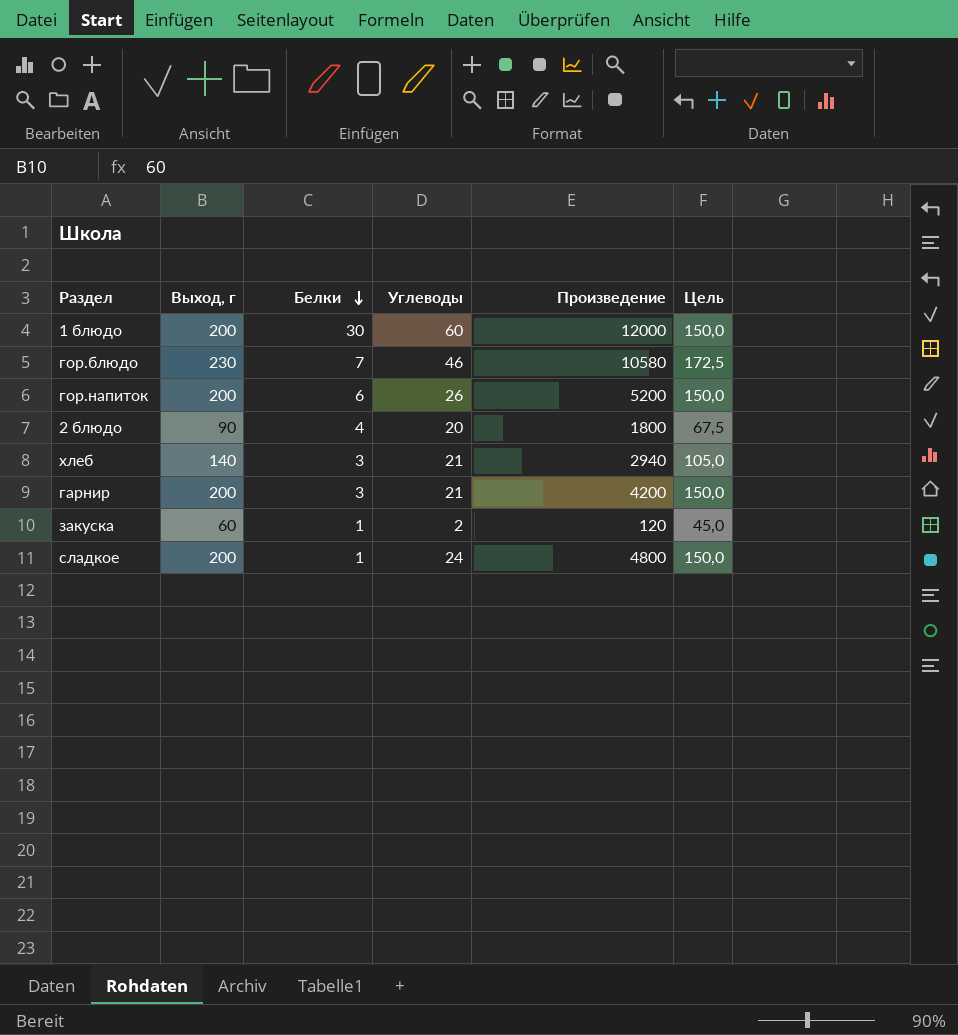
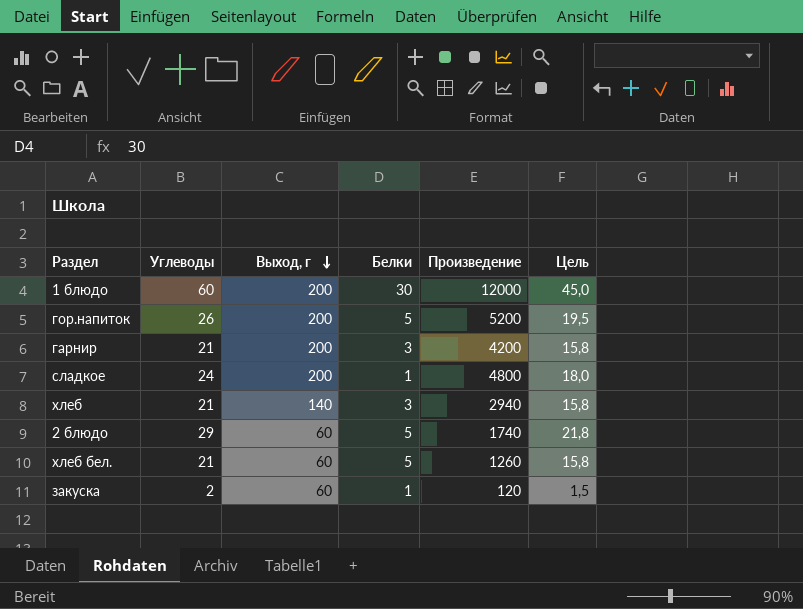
row order: Белки descending -> Выход, г descending
column Углеводы | position: 4 -> 2
column Цель | formula: [Выход, г] * 0,75 -> [Углеводы] * 0,75
row гор.блюдо: 230 | 7 | 46 | 10580 | 172,5 -> none
гор.напиток | Белки: 6 -> 5
2 блюдо | Углеводы: 20 -> 29
2 блюдо | Выход, г: 90 -> 60
2 блюдо | Белки: 4 -> 5
2 блюдо | Произведение: 1800 -> 1740
row хлеб бел.: none -> 21 | 60 | 5 | 1260 | 15,8

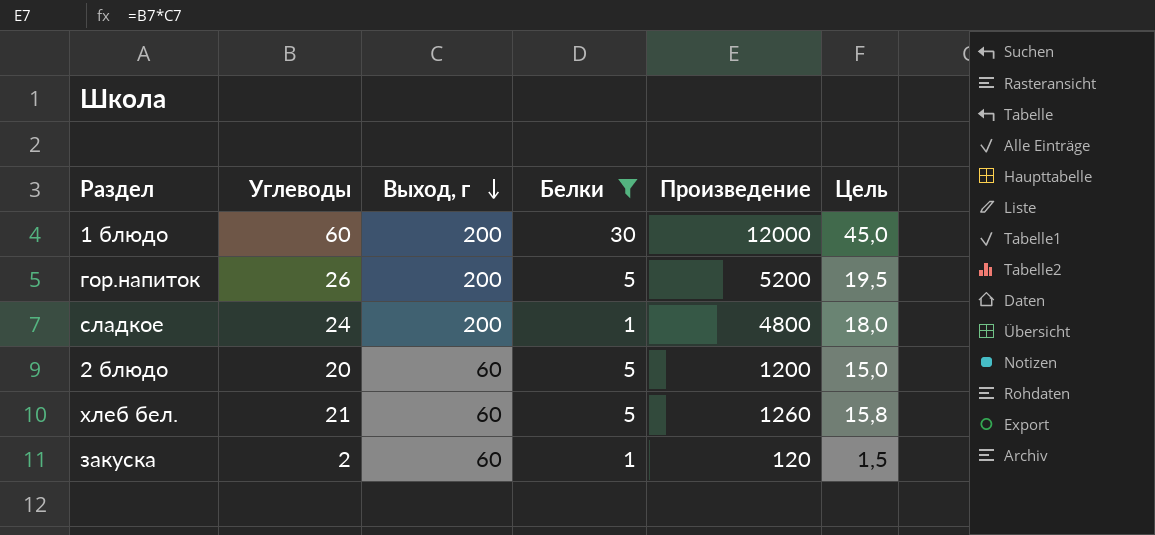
filter: none -> Белки != 3
2 блюдо | Углеводы: 29 -> 20
2 блюдо | Произведение: 1740 -> 1200
2 блюдо | Цель: 21,8 -> 15,0

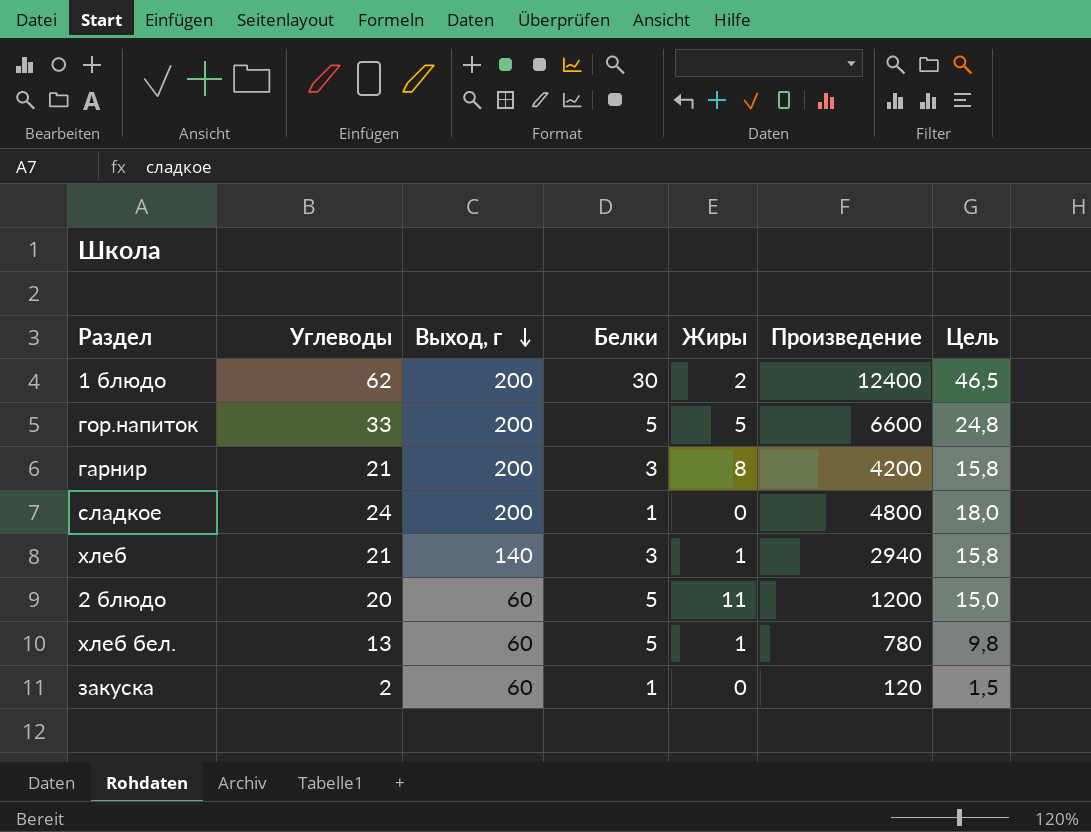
filter: Белки != 3 -> none
column Жиры | position: none -> 5
1 блюдо | Углеводы: 60 -> 62
1 блюдо | Произведение: 12000 -> 12400
1 блюдо | Цель: 45,0 -> 46,5
гор.напиток | Углеводы: 26 -> 33
гор.напиток | Произведение: 5200 -> 6600
гор.напиток | Цель: 19,5 -> 24,8
хлеб бел. | Углеводы: 21 -> 13
хлеб бел. | Произведение: 1260 -> 780
хлеб бел. | Цель: 15,8 -> 9,8

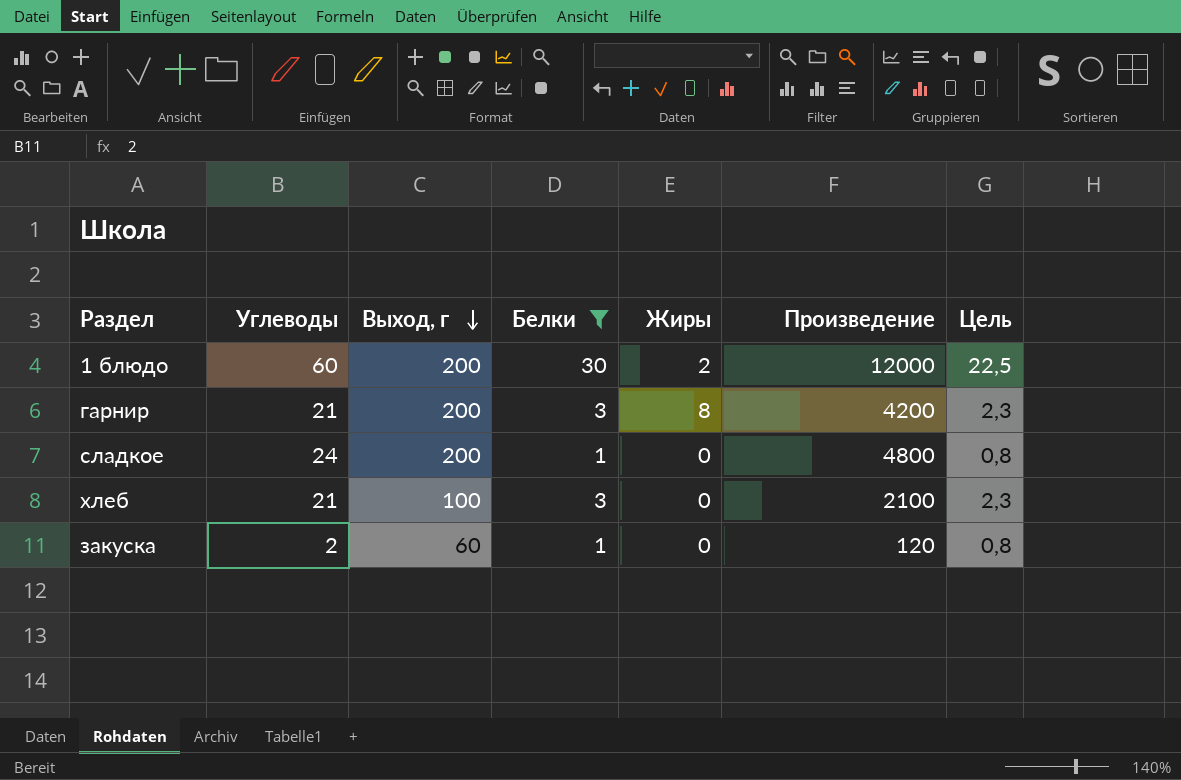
filter: none -> Белки != 5
column Цель | formula: [Углеводы] * 0,75 -> [Белки] * 0,75
1 блюдо | Углеводы: 62 -> 60
1 блюдо | Произведение: 12400 -> 12000
хлеб | Выход, г: 140 -> 100
хлеб | Жиры: 1 -> 0
хлеб | Произведение: 2940 -> 2100

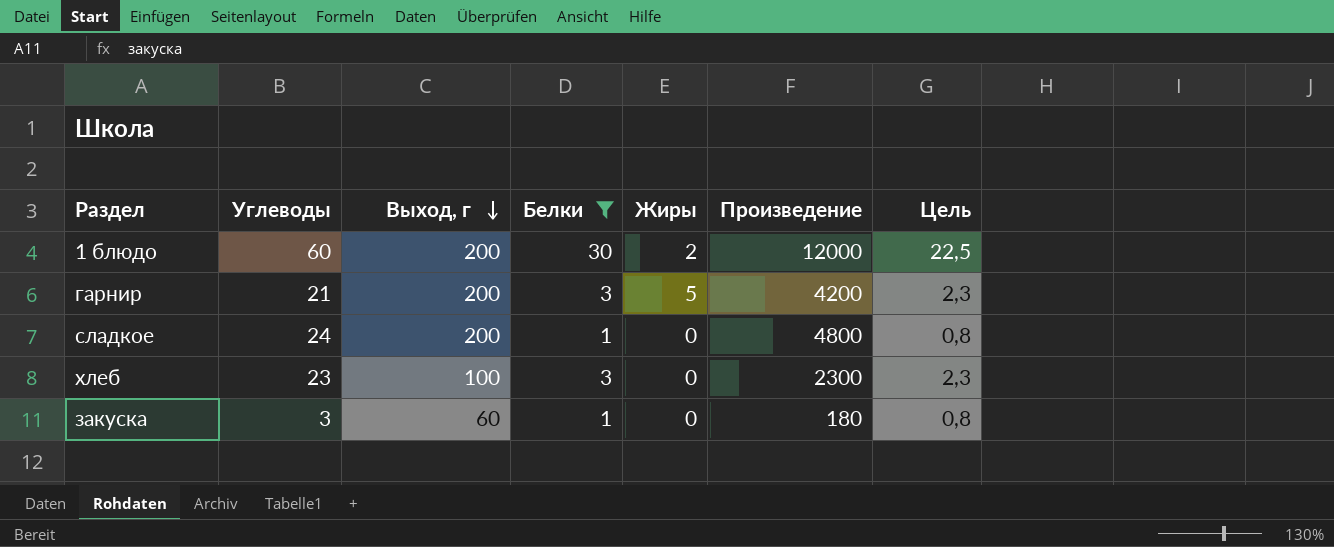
гарнир | Жиры: 8 -> 5
хлеб | Углеводы: 21 -> 23
хлеб | Произведение: 2100 -> 2300
закуска | Углеводы: 2 -> 3
закуска | Произведение: 120 -> 180

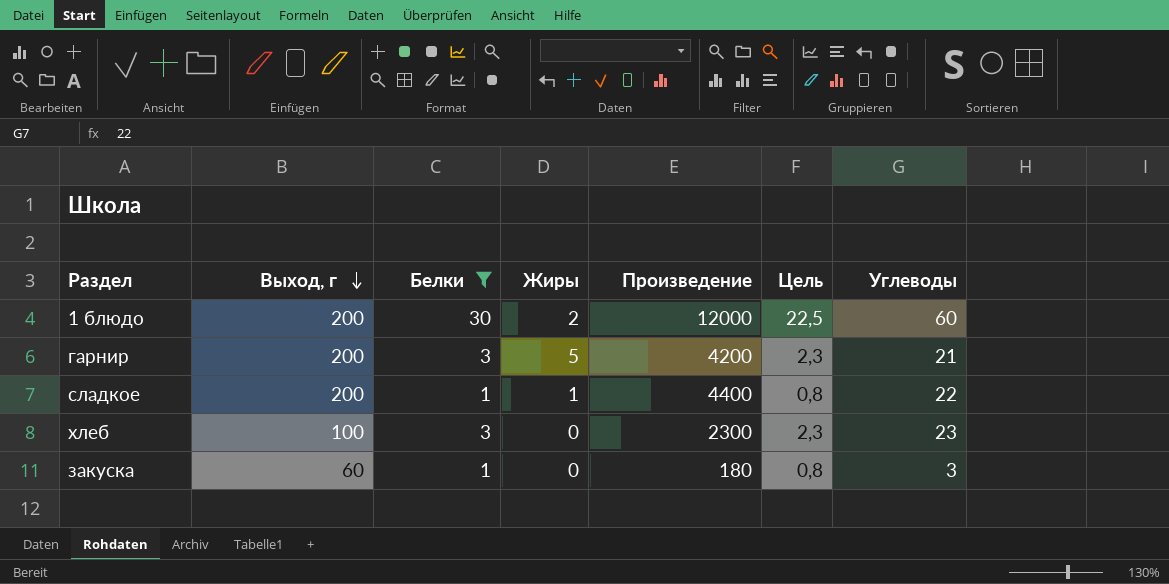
column Углеводы | position: 2 -> 7
сладкое | Жиры: 0 -> 1
сладкое | Произведение: 4800 -> 4400
сладкое | Углеводы: 24 -> 22

